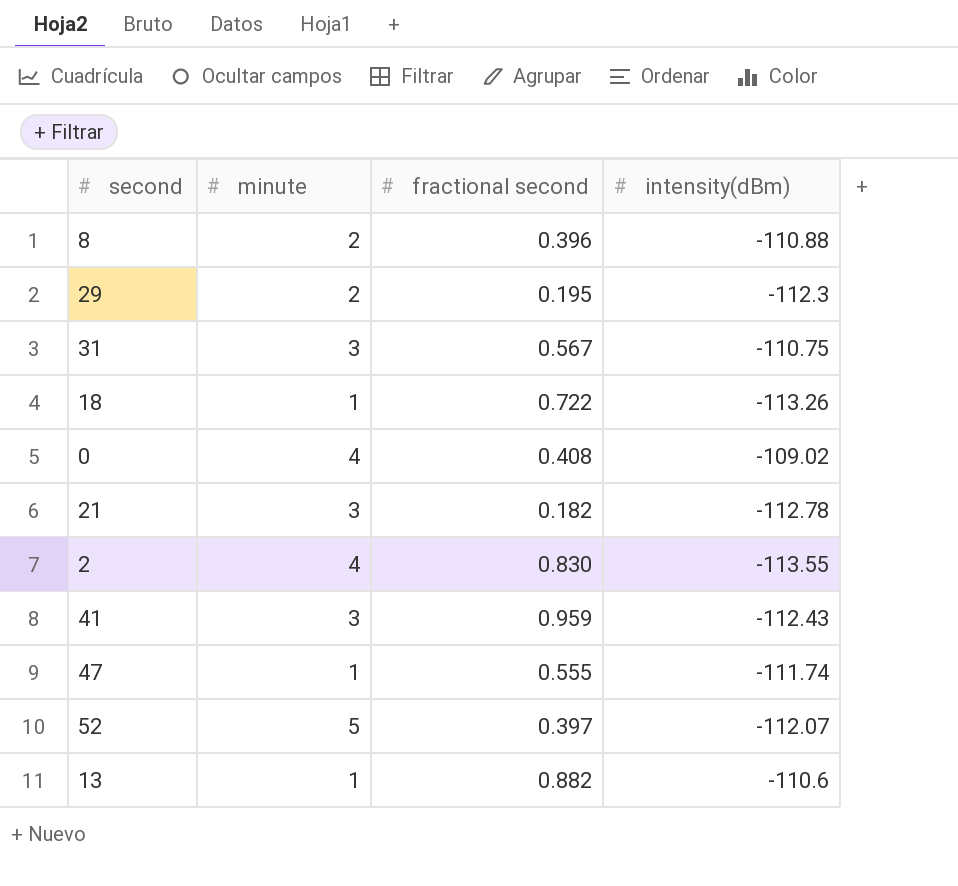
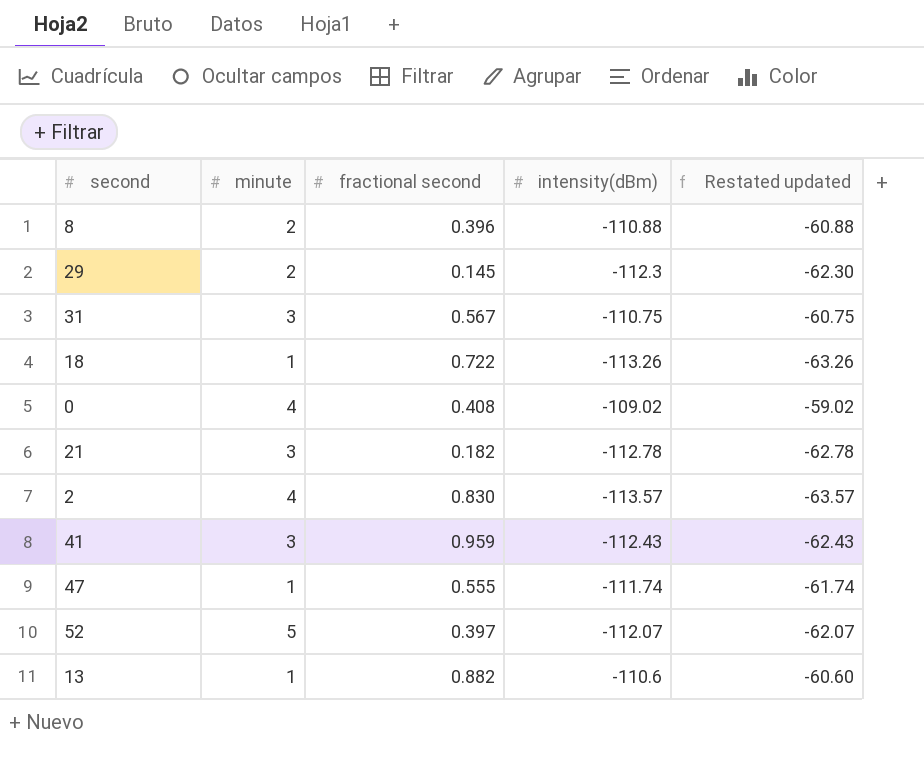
column Restated updated | formula: none -> [intensity(dBm)] + 50
29 | fractional second: 0.195 -> 0.145
2 | intensity(dBm): -113.55 -> -113.57

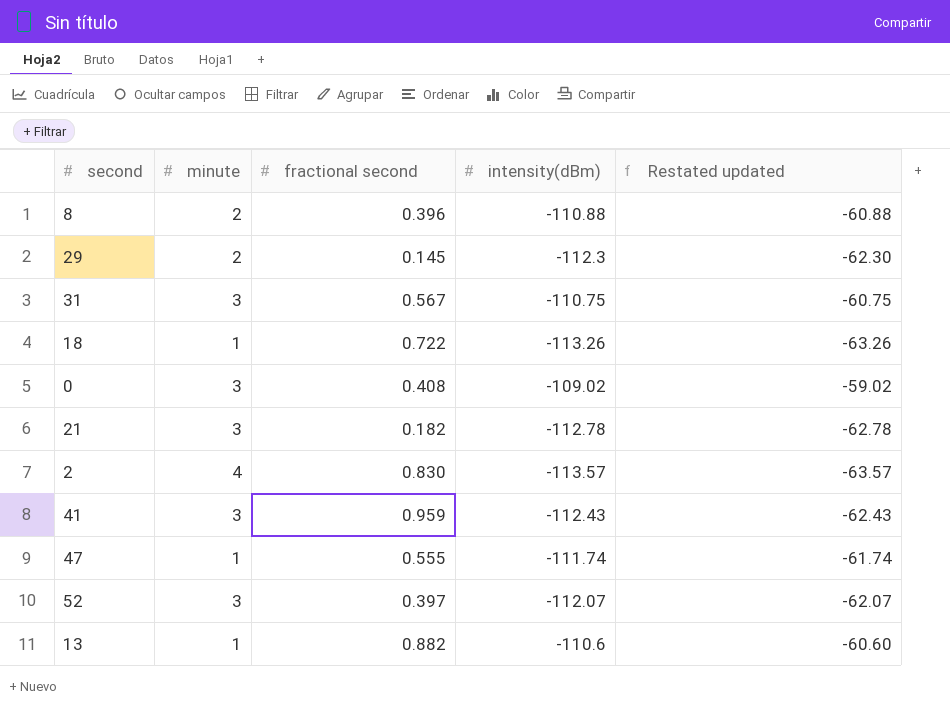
0 | minute: 4 -> 3
52 | minute: 5 -> 3

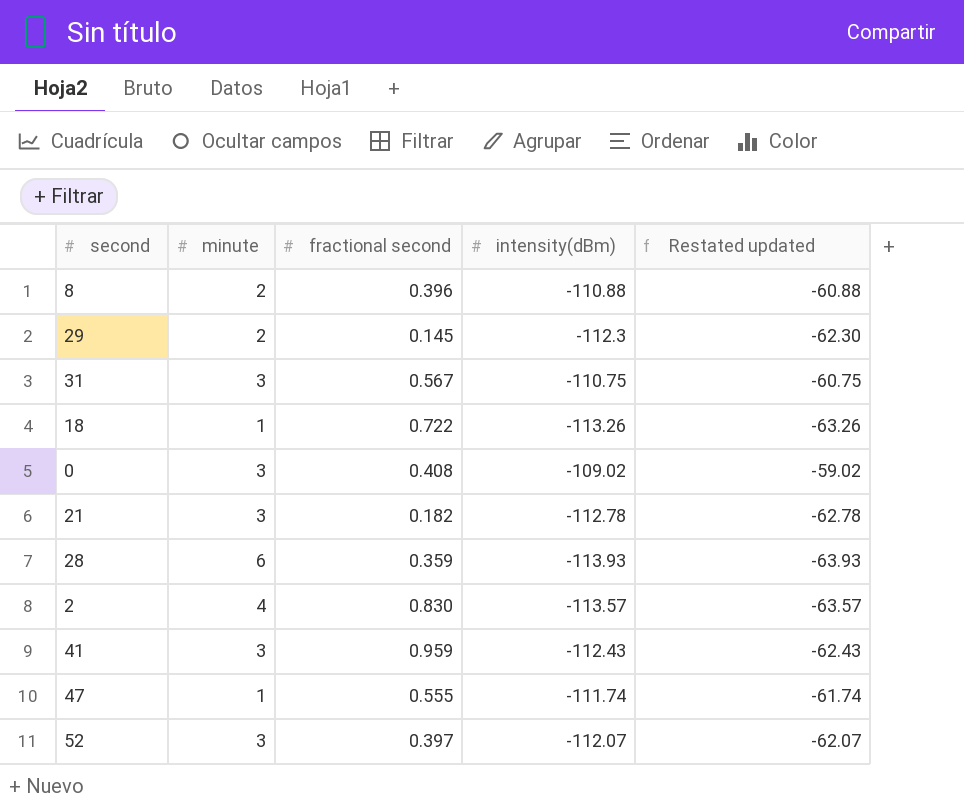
row 13: 1 | 0.882 | -110.6 | -60.60 -> none
row 28: none -> 6 | 0.359 | -113.93 | -63.93

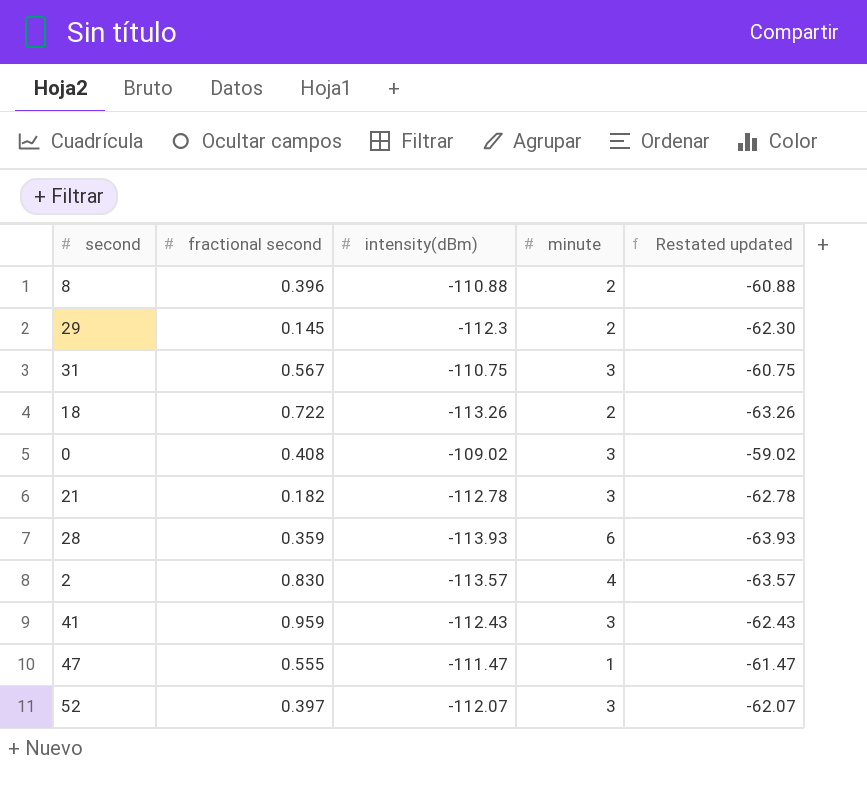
column minute | position: 2 -> 4
18 | minute: 1 -> 2
47 | intensity(dBm): -111.74 -> -111.47
47 | Restated updated: -61.74 -> -61.47

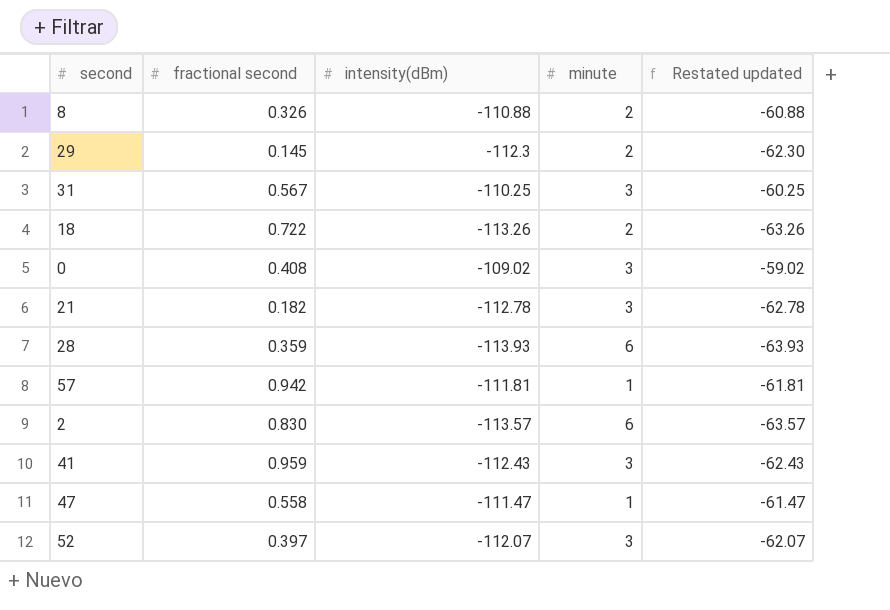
8 | fractional second: 0.396 -> 0.326
31 | intensity(dBm): -110.75 -> -110.25
31 | Restated updated: -60.75 -> -60.25
row 57: none -> 0.942 | -111.81 | 1 | -61.81
2 | minute: 4 -> 6
47 | fractional second: 0.555 -> 0.558

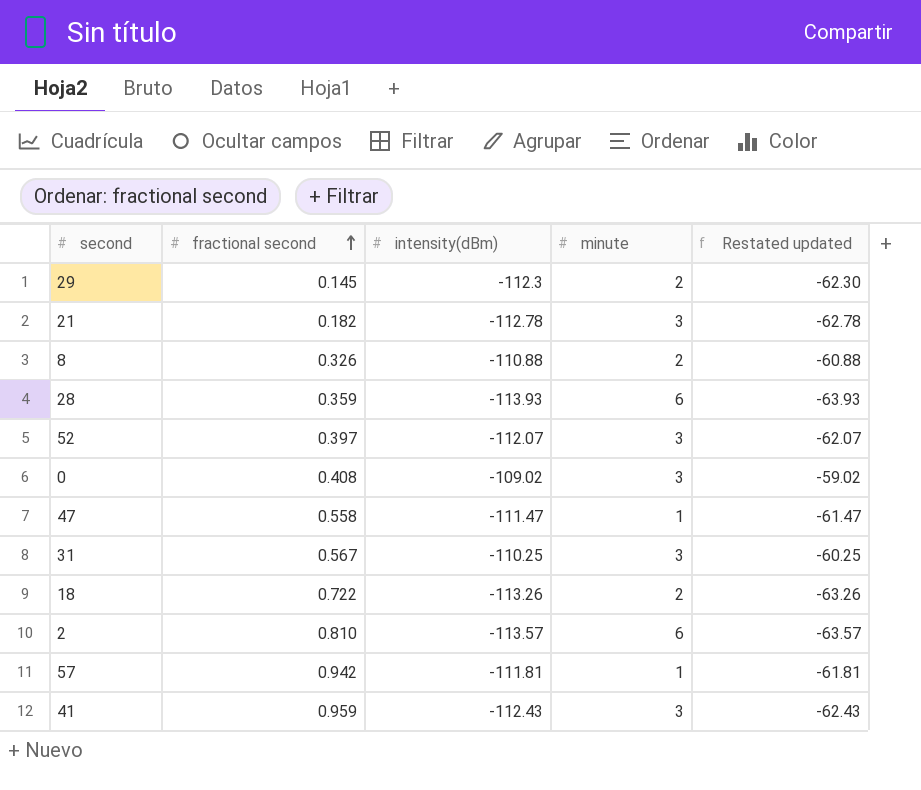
row order: none -> fractional second ascending
2 | fractional second: 0.830 -> 0.810

